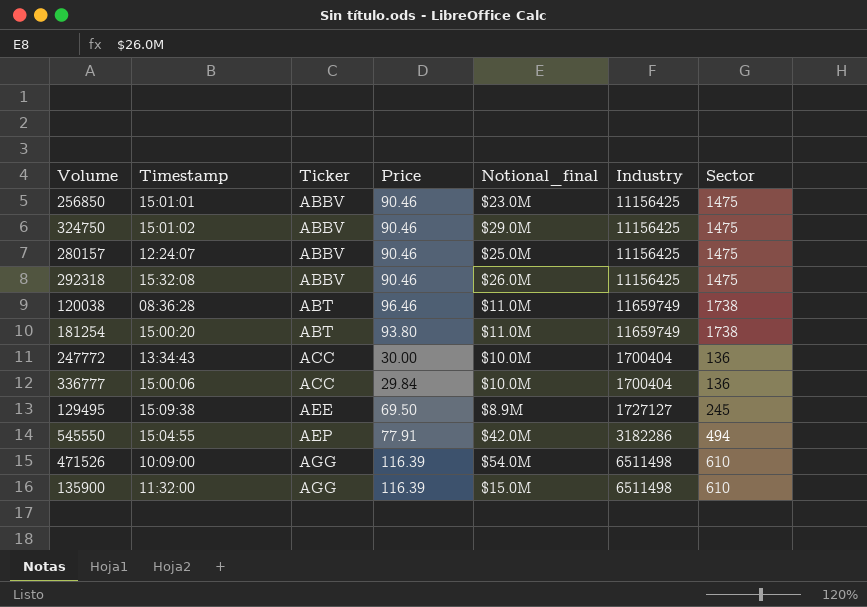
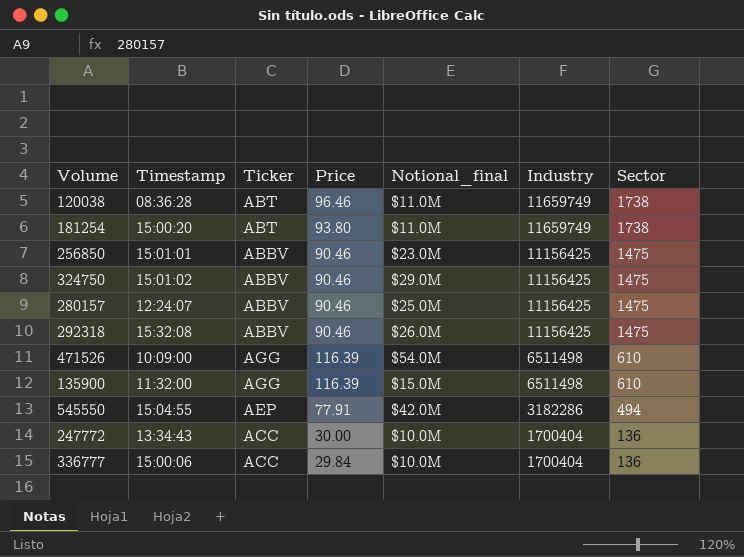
row order: Ticker ascending -> Industry descending
row 129495: 15:09:38 | AEE | 69.50 | $8.9M | 1727127 | 245 -> none

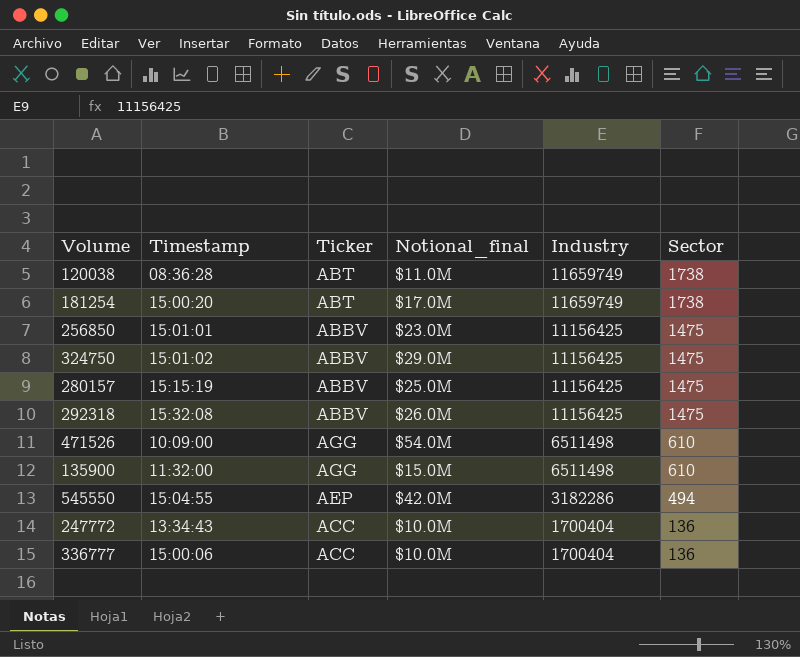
column Price | position: 4 -> none
181254 | Notional_final: $11.0M -> $17.0M
280157 | Timestamp: 12:24:07 -> 15:15:19

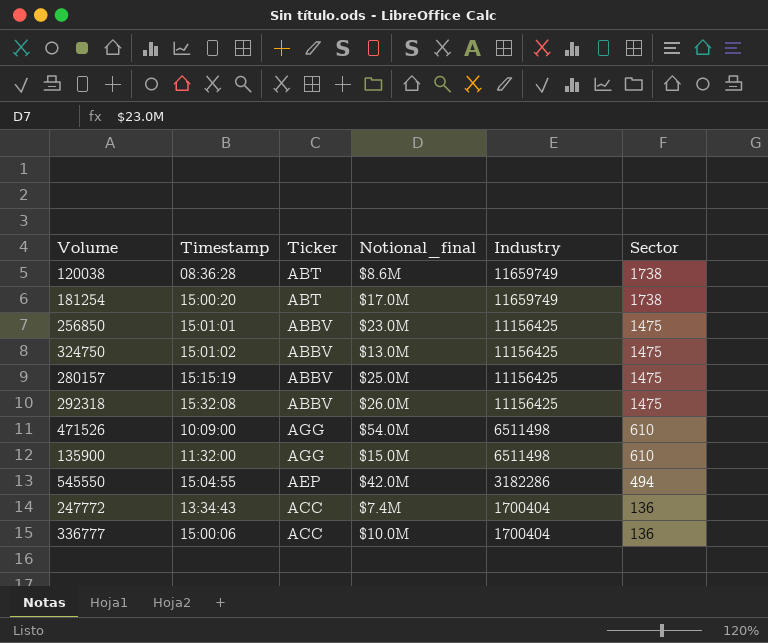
120038 | Notional_final: $11.0M -> $8.6M
324750 | Notional_final: $29.0M -> $13.0M
247772 | Notional_final: $10.0M -> $7.4M

